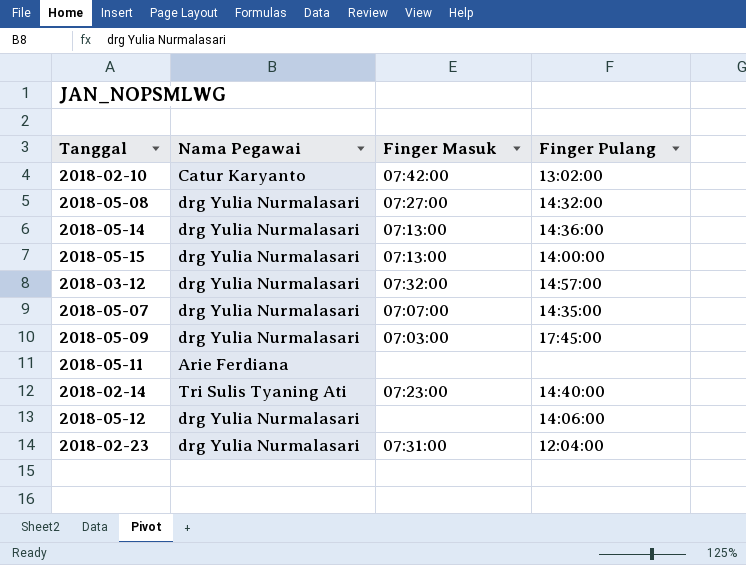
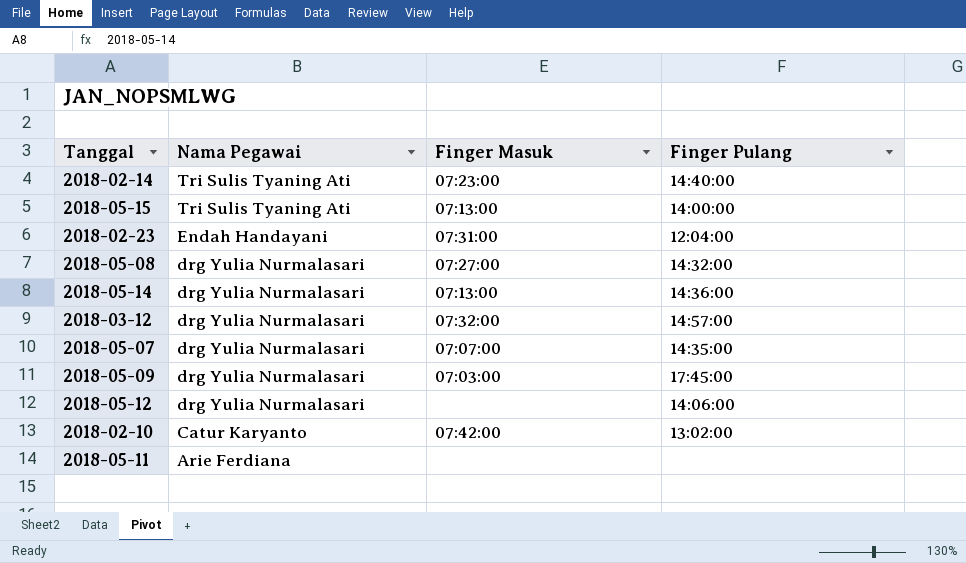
row order: none -> Nama Pegawai descending
2018-05-15 | Nama Pegawai: drg Yulia Nurmalasari -> Tri Sulis Tyaning Ati
2018-02-23 | Nama Pegawai: drg Yulia Nurmalasari -> Endah Handayani

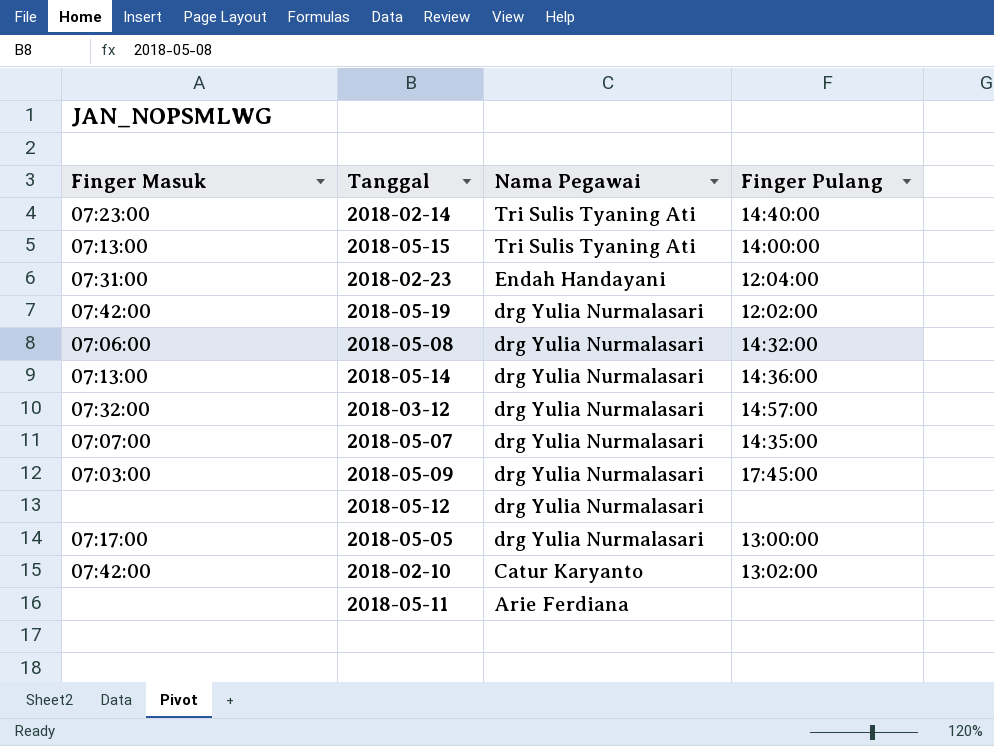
column Finger Masuk | position: 3 -> 1
row 2018-05-19: none -> 07:42:00 | drg Yulia Nurmalasari | 12:02:00
2018-05-08 | Finger Masuk: 07:27:00 -> 07:06:00
2018-05-12 | Finger Pulang: 14:06:00 -> none
row 2018-05-05: none -> 07:17:00 | drg Yulia Nurmalasari | 13:00:00

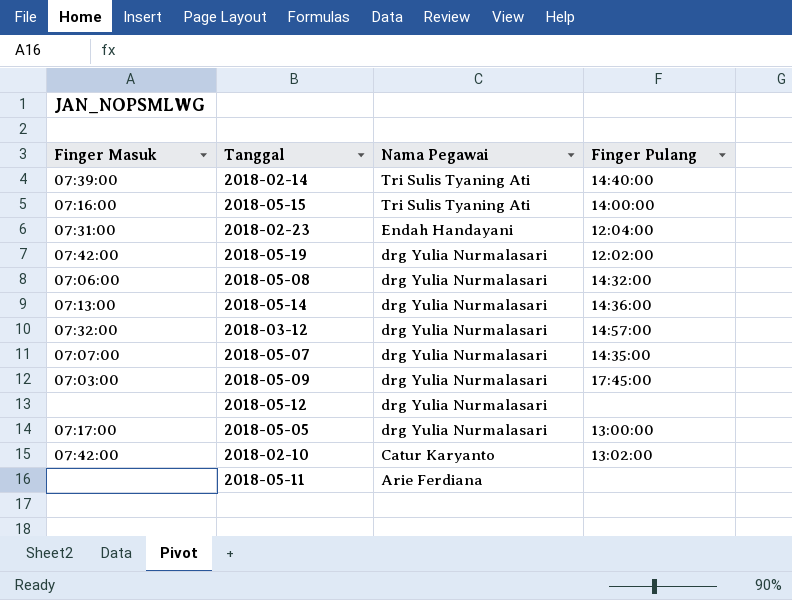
2018-02-14 | Finger Masuk: 07:23:00 -> 07:39:00
2018-05-15 | Finger Masuk: 07:13:00 -> 07:16:00

